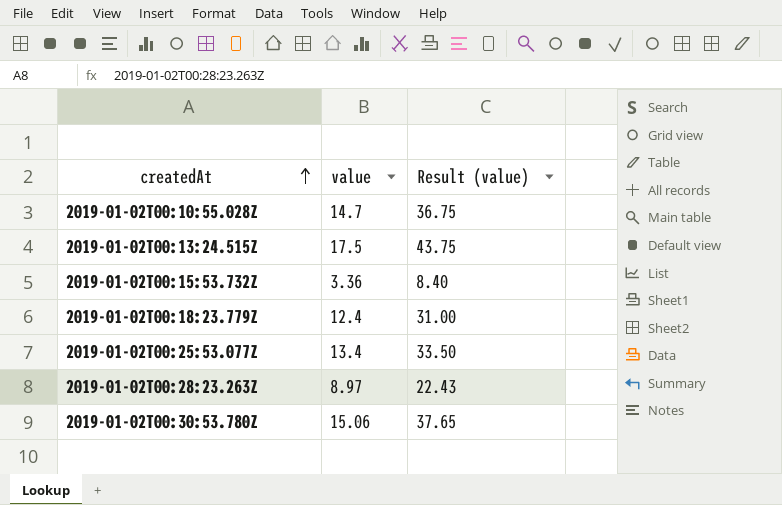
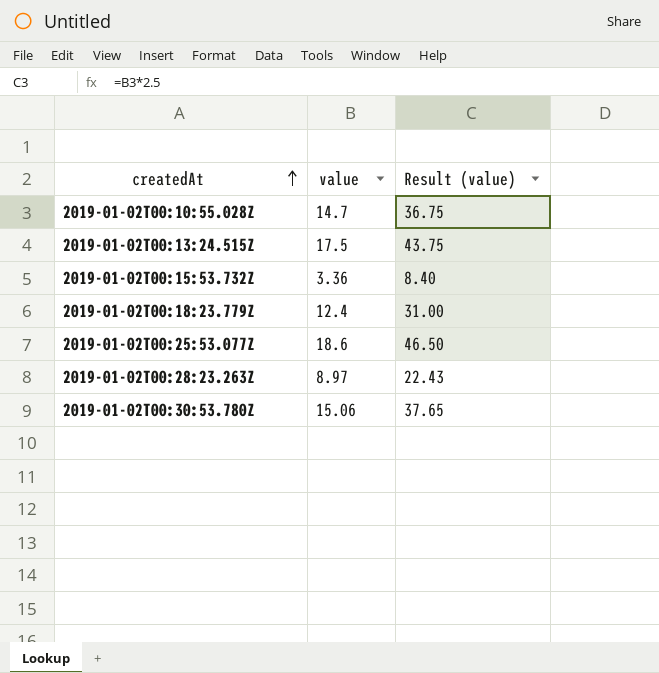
2019-01-02T00:25:53.077Z | value: 13.4 -> 18.6
2019-01-02T00:25:53.077Z | Result (value): 33.50 -> 46.50

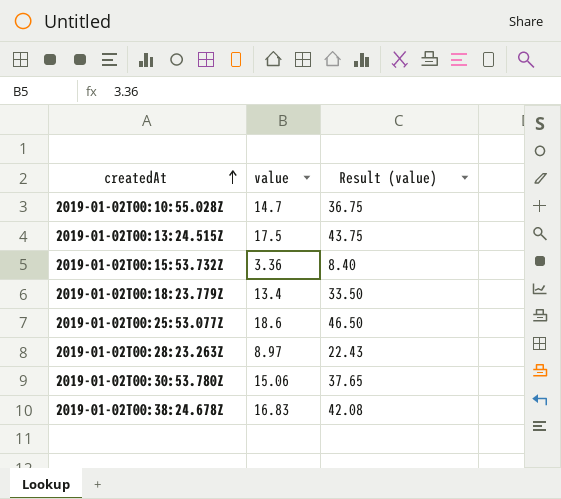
2019-01-02T00:18:23.779Z | value: 12.4 -> 13.4
2019-01-02T00:18:23.779Z | Result (value): 31.00 -> 33.50
row 2019-01-02T00:38:24.678Z: none -> 16.83 | 42.08

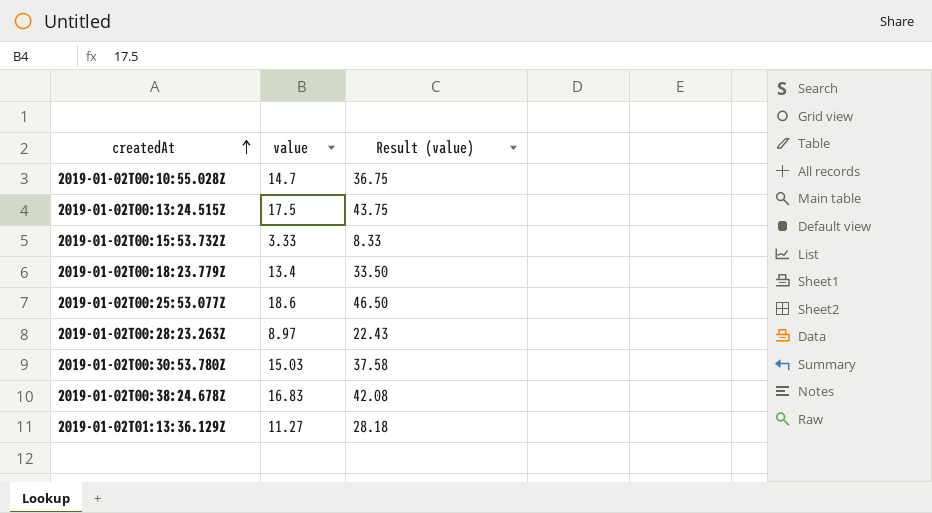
2019-01-02T00:15:53.732Z | value: 3.36 -> 3.33
2019-01-02T00:15:53.732Z | Result (value): 8.40 -> 8.33
2019-01-02T00:30:53.780Z | value: 15.06 -> 15.03
2019-01-02T00:30:53.780Z | Result (value): 37.65 -> 37.58
row 2019-01-02T01:13:36.129Z: none -> 11.27 | 28.18

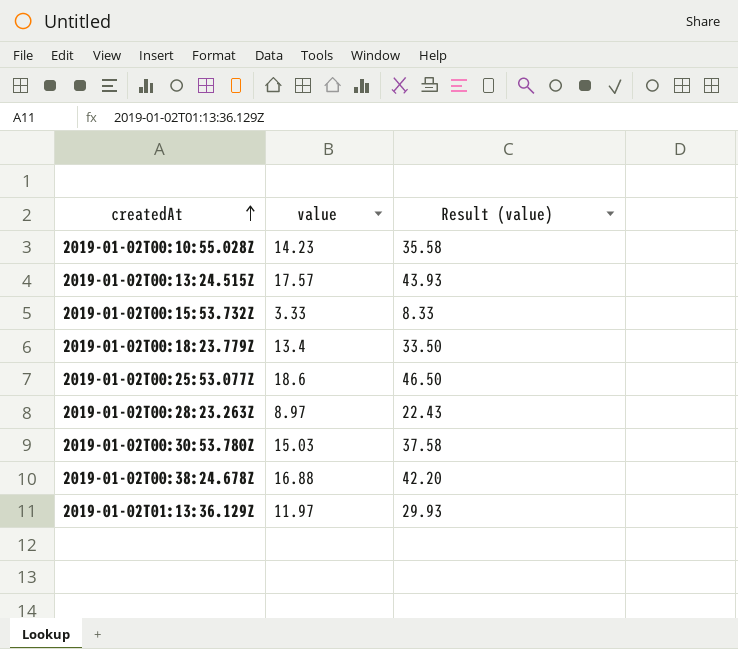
2019-01-02T00:10:55.028Z | value: 14.7 -> 14.23
2019-01-02T00:10:55.028Z | Result (value): 36.75 -> 35.58
2019-01-02T00:13:24.515Z | value: 17.5 -> 17.57
2019-01-02T00:13:24.515Z | Result (value): 43.75 -> 43.93
2019-01-02T00:38:24.678Z | value: 16.83 -> 16.88
2019-01-02T00:38:24.678Z | Result (value): 42.08 -> 42.20
2019-01-02T01:13:36.129Z | value: 11.27 -> 11.97
2019-01-02T01:13:36.129Z | Result (value): 28.18 -> 29.93

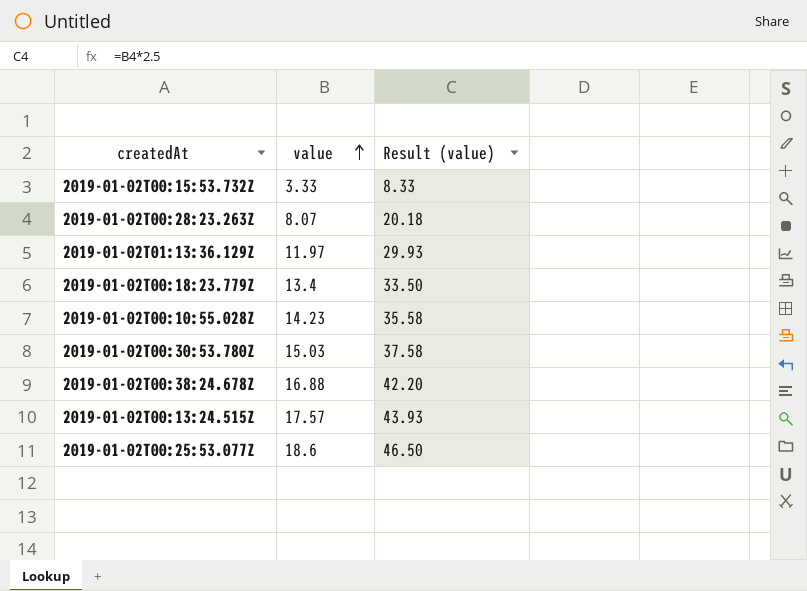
row order: createdAt ascending -> value ascending
2019-01-02T00:28:23.263Z | value: 8.97 -> 8.07
2019-01-02T00:28:23.263Z | Result (value): 22.43 -> 20.18

